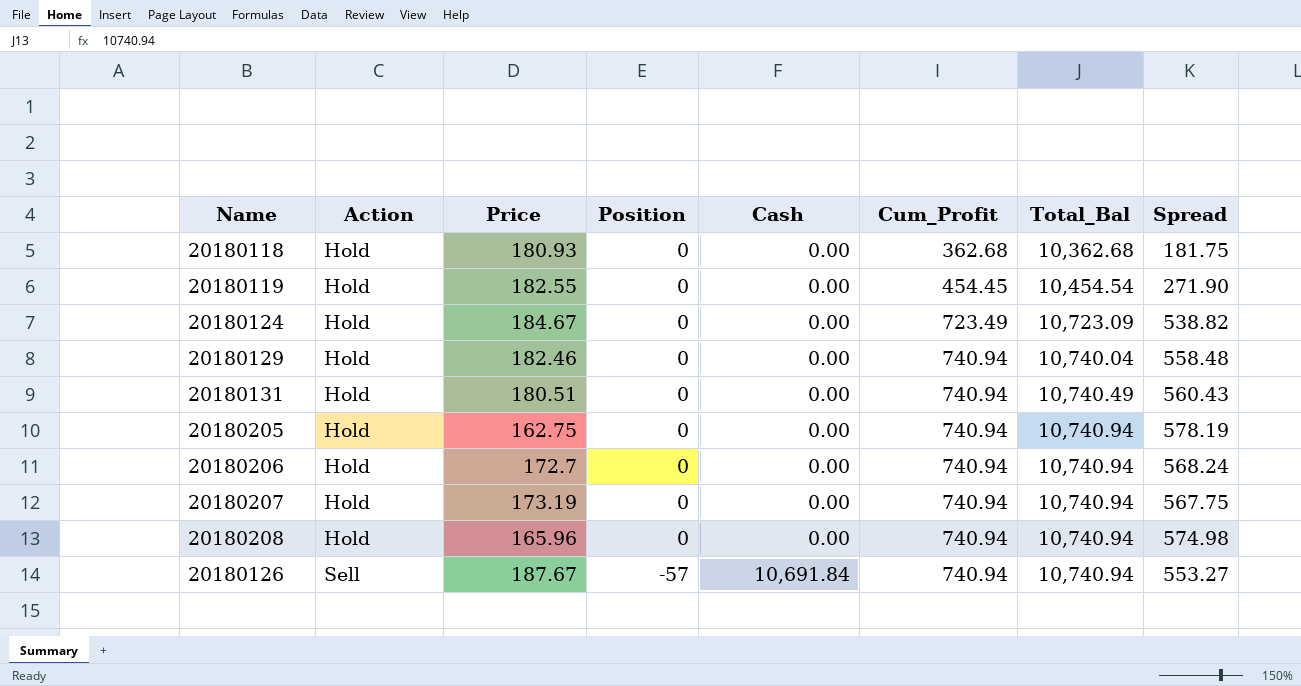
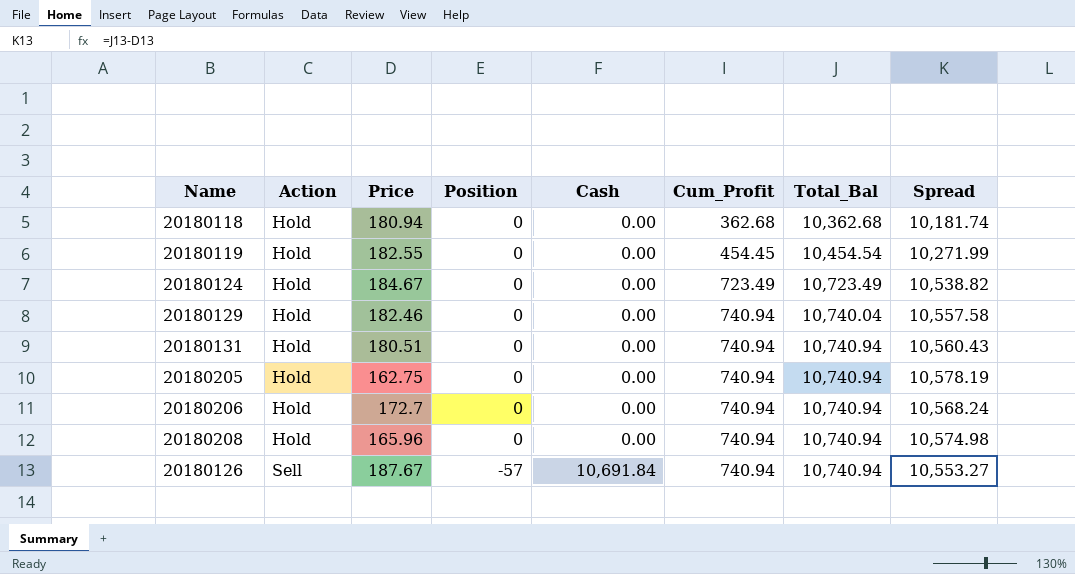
column Spread | formula: [Cum_Profit] - [Price] -> [Total_Bal] - [Price]
row 20180207: Hold | 173.19 | 0 | 0.00 | 740.94 | 10,740.94 | 567.75 -> none
20180118 | Price: 180.93 -> 180.94
20180124 | Total_Bal: 10,723.09 -> 10,723.49
20180131 | Total_Bal: 10,740.49 -> 10,740.94

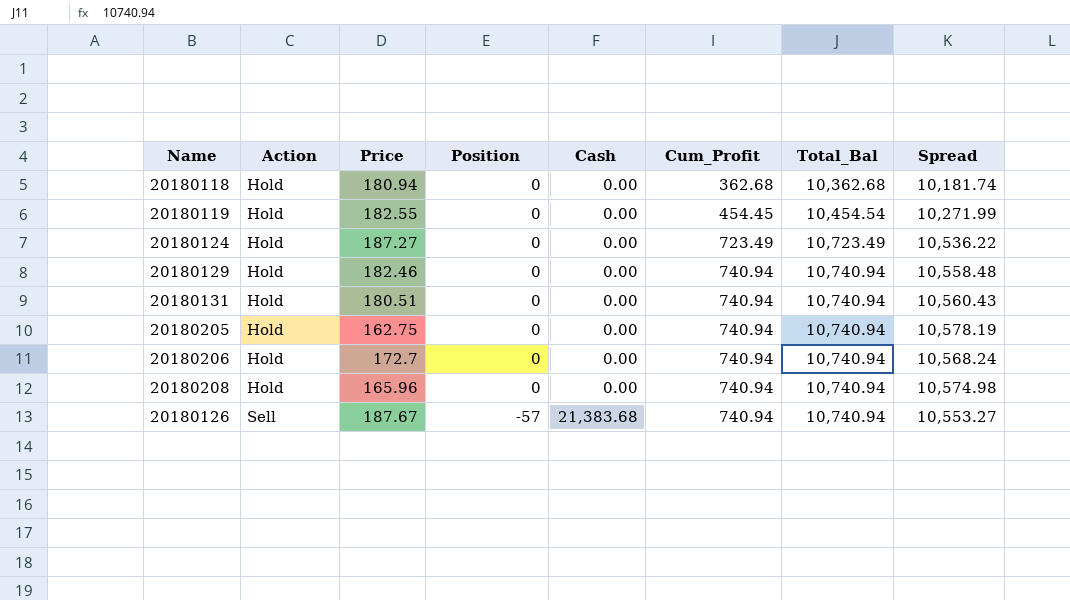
20180124 | Price: 184.67 -> 187.27
20180124 | Spread: 10,538.82 -> 10,536.22
20180129 | Total_Bal: 10,740.04 -> 10,740.94
20180129 | Spread: 10,557.58 -> 10,558.48
20180126 | Cash: 10,691.84 -> 21,383.68

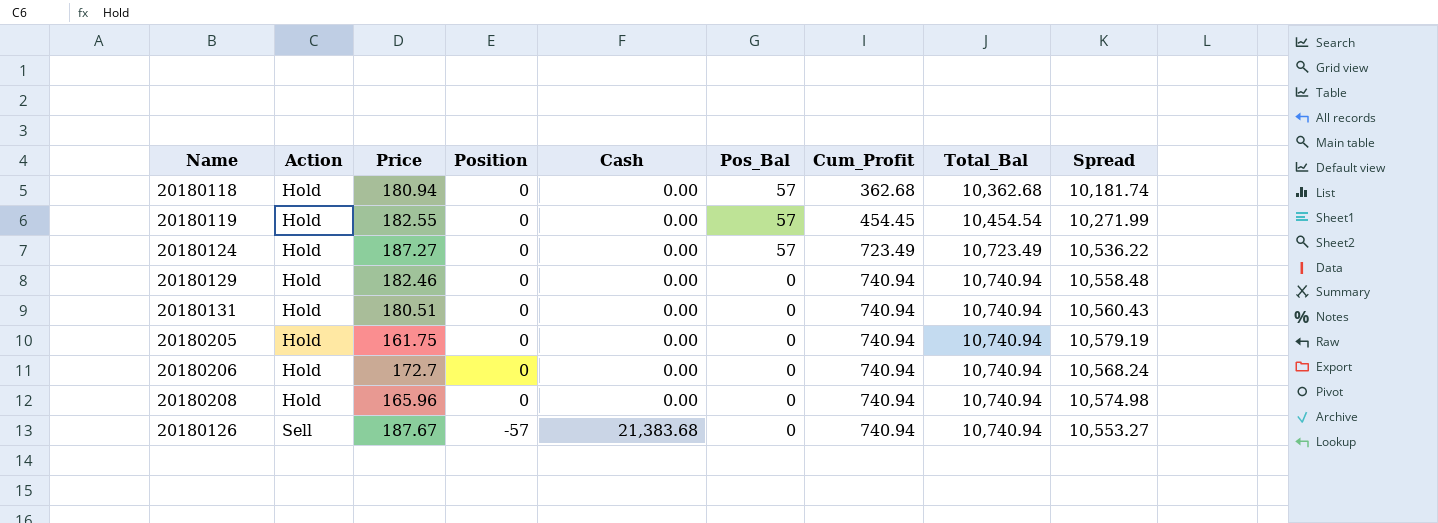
column Pos_Bal | position: none -> 6
20180205 | Price: 162.75 -> 161.75
20180205 | Spread: 10,578.19 -> 10,579.19

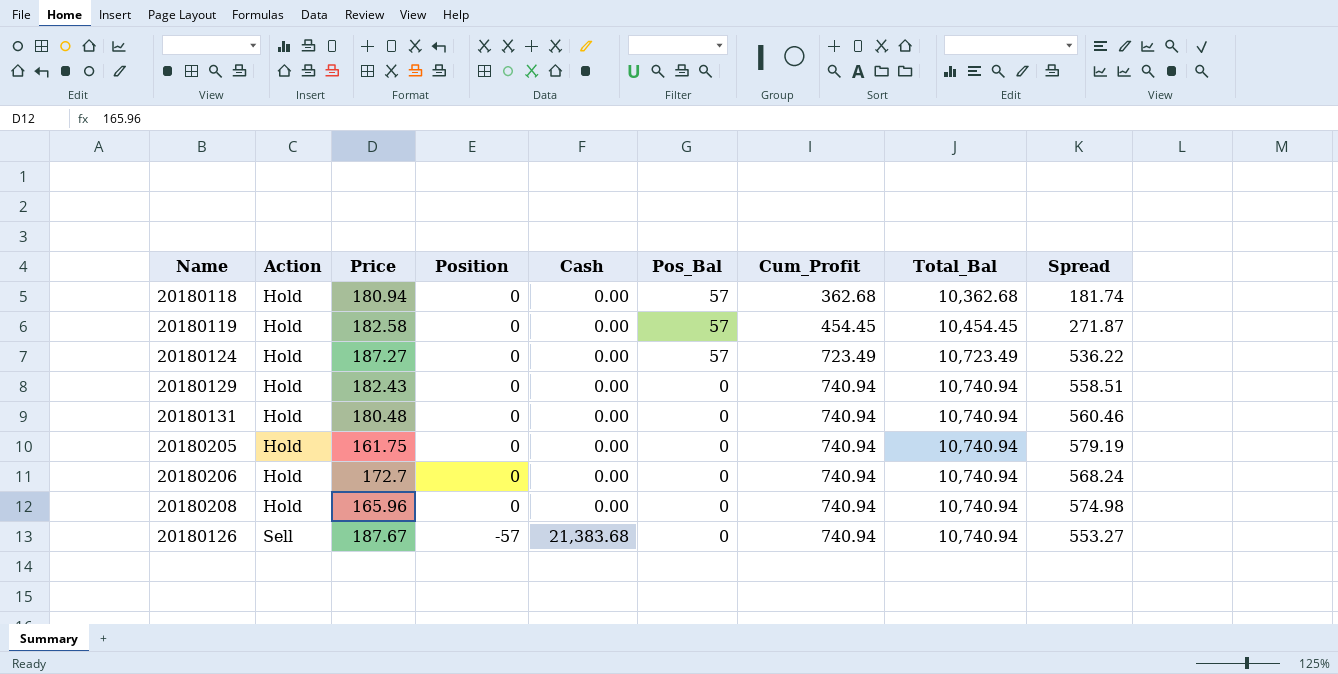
column Spread | formula: [Total_Bal] - [Price] -> [Cum_Profit] - [Price]
20180119 | Price: 182.55 -> 182.58
20180119 | Total_Bal: 10,454.54 -> 10,454.45
20180129 | Price: 182.46 -> 182.43
20180131 | Price: 180.51 -> 180.48

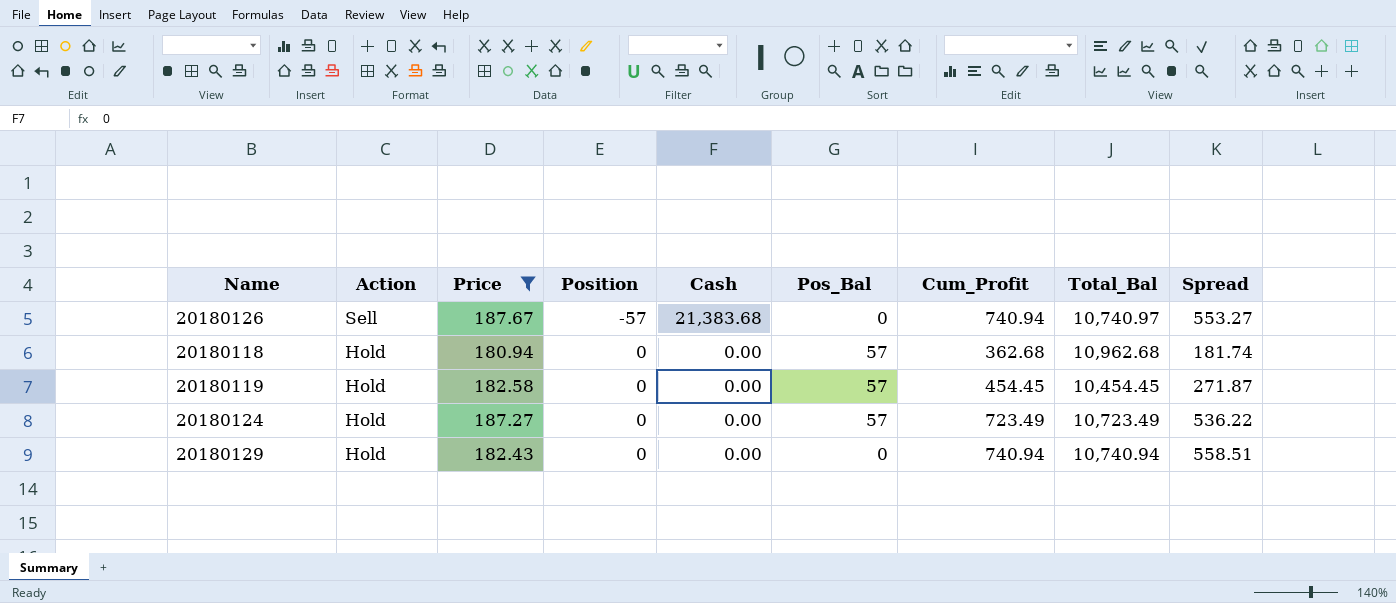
filter: none -> Price >= 180.94
row order: Action ascending -> Action descending
20180126 | Total_Bal: 10,740.94 -> 10,740.97
20180118 | Total_Bal: 10,362.68 -> 10,962.68

